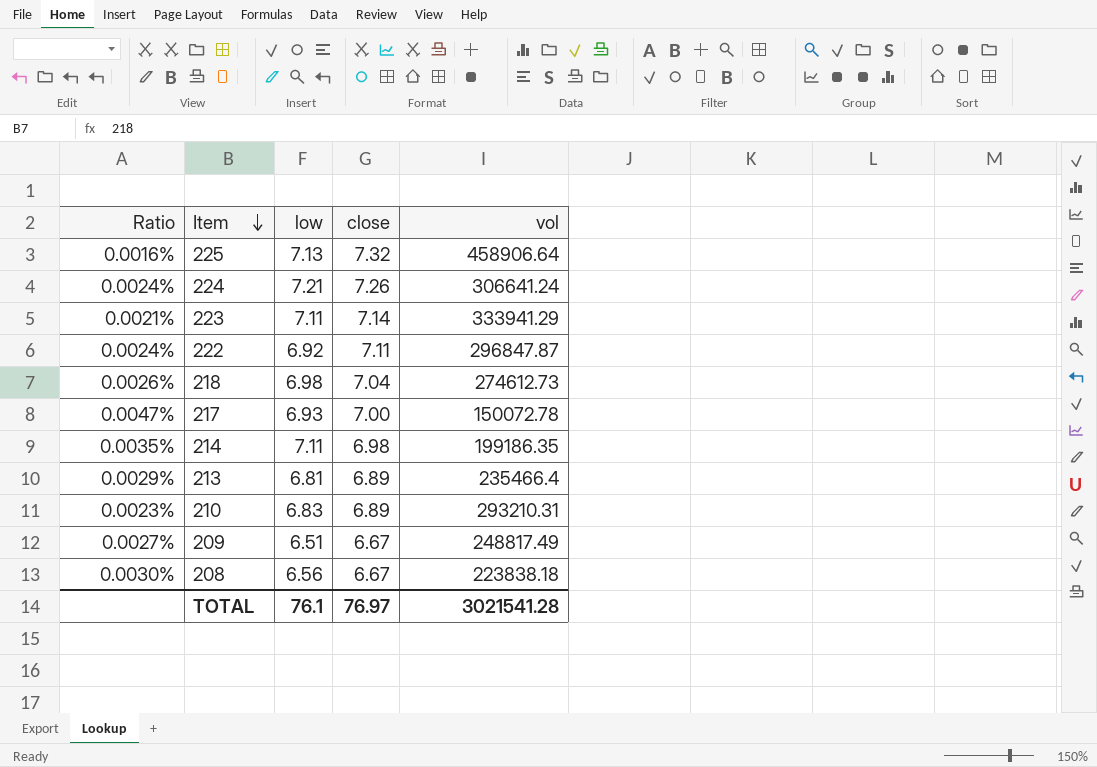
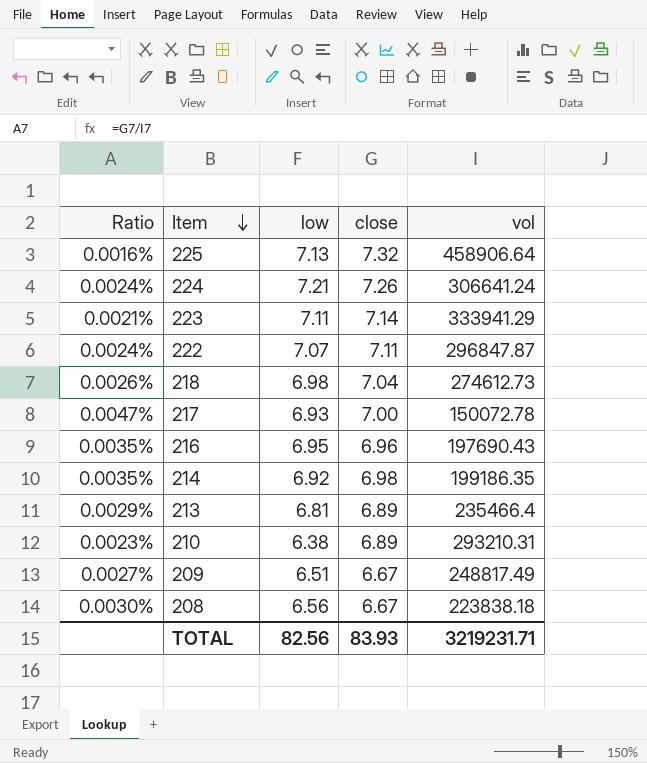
222 | low: 6.92 -> 7.07
row 216: none -> 0.0035% | 6.95 | 6.96 | 197690.43
214 | low: 7.11 -> 6.92
210 | low: 6.83 -> 6.38
TOTAL | low: 76.1 -> 82.56
TOTAL | close: 76.97 -> 83.93
TOTAL | vol: 3021541.28 -> 3219231.71

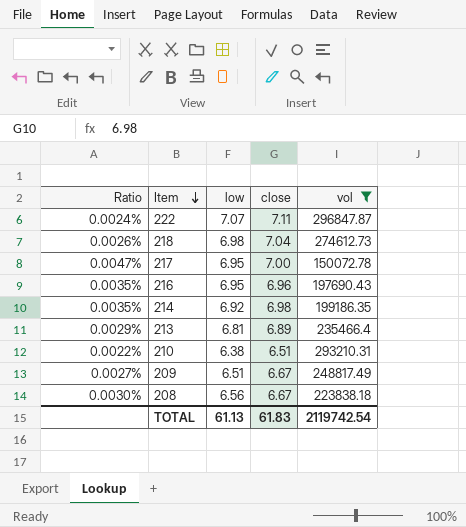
filter: none -> vol <= 296847.87
217 | low: 6.93 -> 6.95
210 | Ratio: 0.0023% -> 0.0022%
210 | close: 6.89 -> 6.51
TOTAL | low: 82.56 -> 61.13
TOTAL | close: 83.93 -> 61.83
TOTAL | vol: 3219231.71 -> 2119742.54

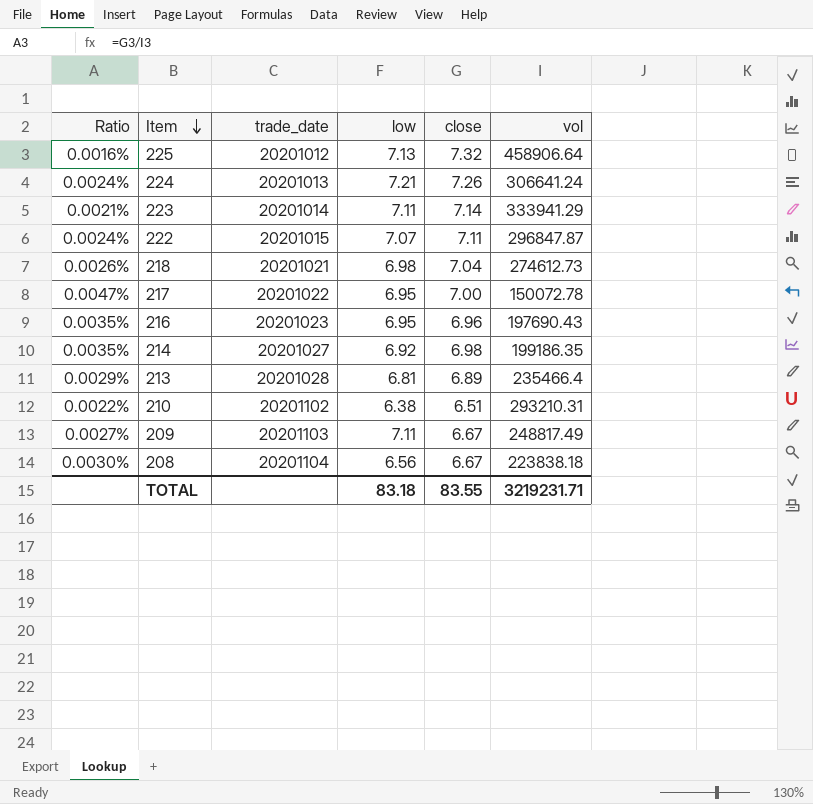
filter: vol <= 296847.87 -> none
column trade_date | position: none -> 3
209 | low: 6.51 -> 7.11
TOTAL | low: 61.13 -> 83.18
TOTAL | close: 61.83 -> 83.55
TOTAL | vol: 2119742.54 -> 3219231.71

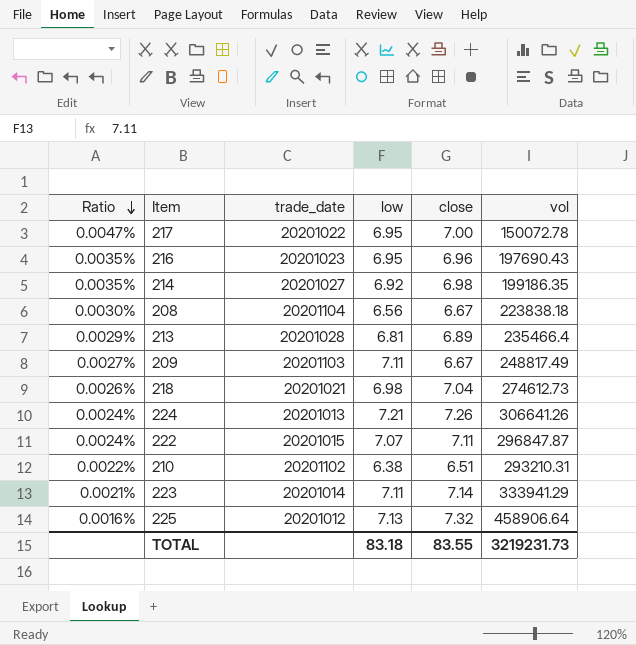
row order: Item descending -> Ratio descending
224 | vol: 306641.24 -> 306641.26
TOTAL | vol: 3219231.71 -> 3219231.73

